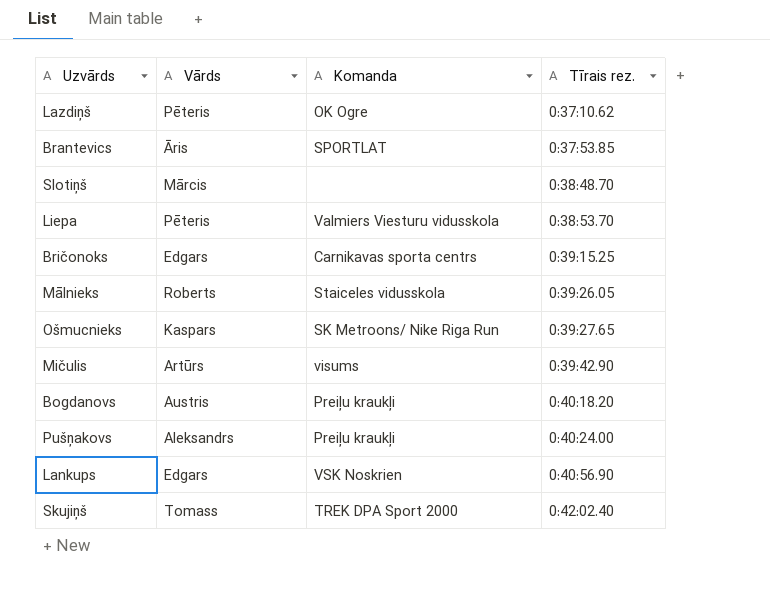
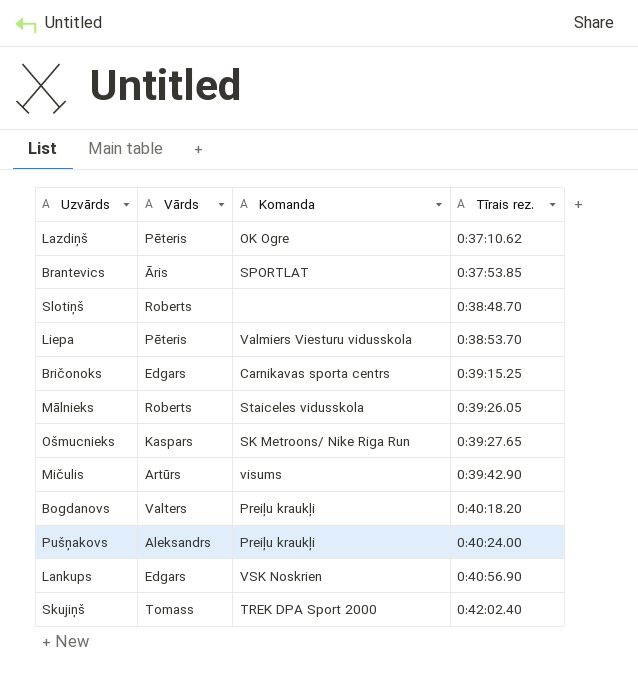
Slotiņš | Vārds: Mārcis -> Roberts
Bogdanovs | Vārds: Austris -> Valters

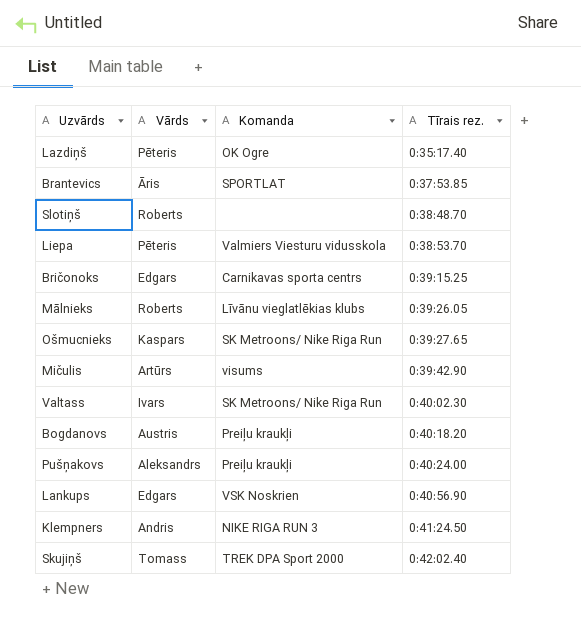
Lazdiņš | Tīrais rez.: 0:37:10.62 -> 0:35:17.40
Mālnieks | Komanda: Staiceles vidusskola -> Līvānu vieglatlēkias klubs
row Valtass: none -> Ivars | SK Metroons/ Nike Riga Run | 0:40:02.30
Bogdanovs | Vārds: Valters -> Austris
row Klempners: none -> Andris | NIKE RIGA RUN 3 | 0:41:24.50

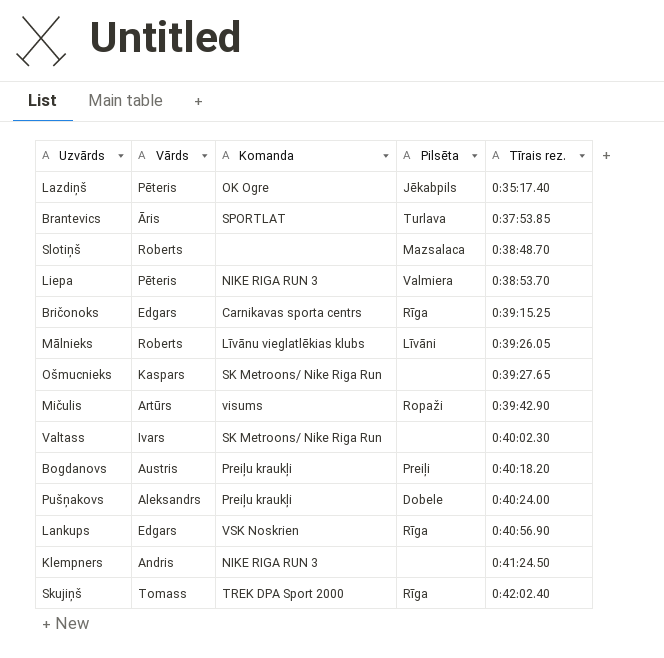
column Pilsēta | position: none -> 4
Liepa | Komanda: Valmiers Viesturu vidusskola -> NIKE RIGA RUN 3

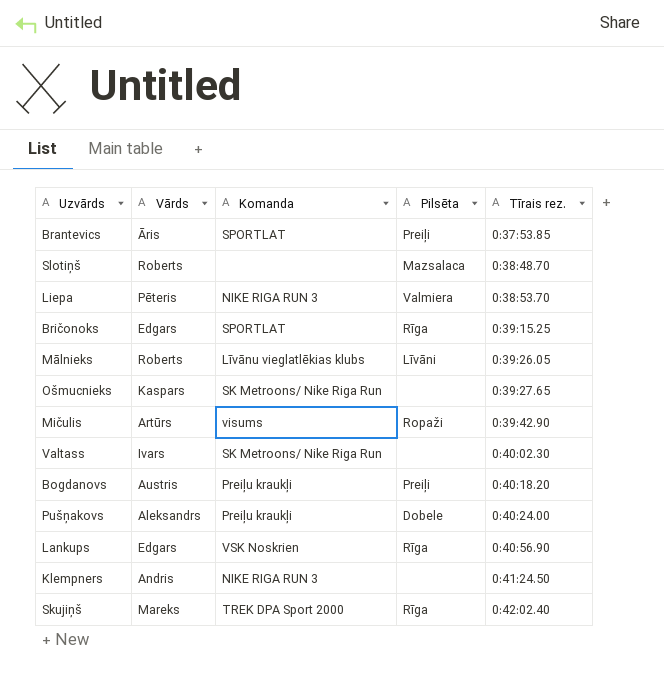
row Lazdiņš: Pēteris | OK Ogre | Jēkabpils | 0:35:17.40 -> none
Brantevics | Pilsēta: Turlava -> Preiļi
Bričonoks | Komanda: Carnikavas sporta centrs -> SPORTLAT
Skujiņš | Vārds: Tomass -> Mareks

